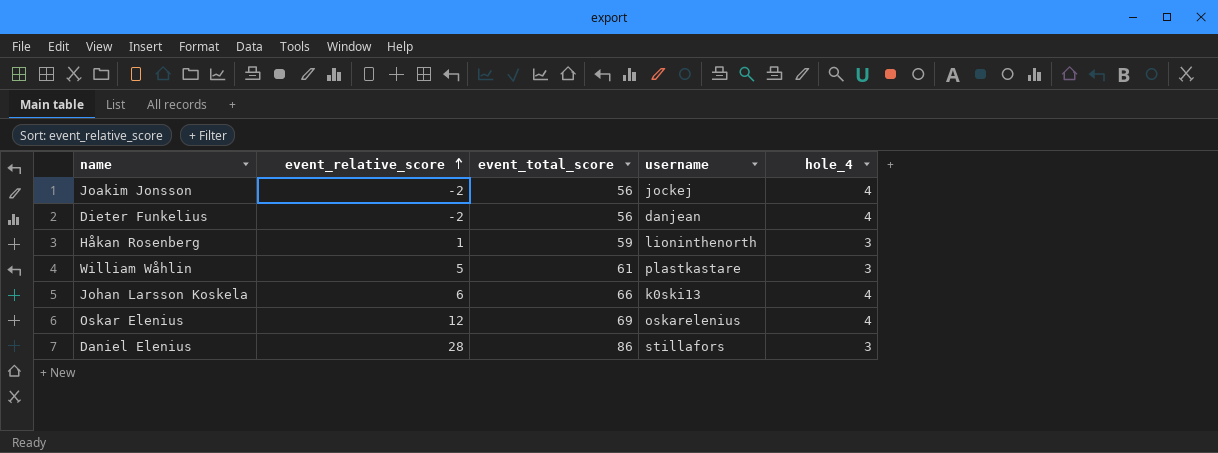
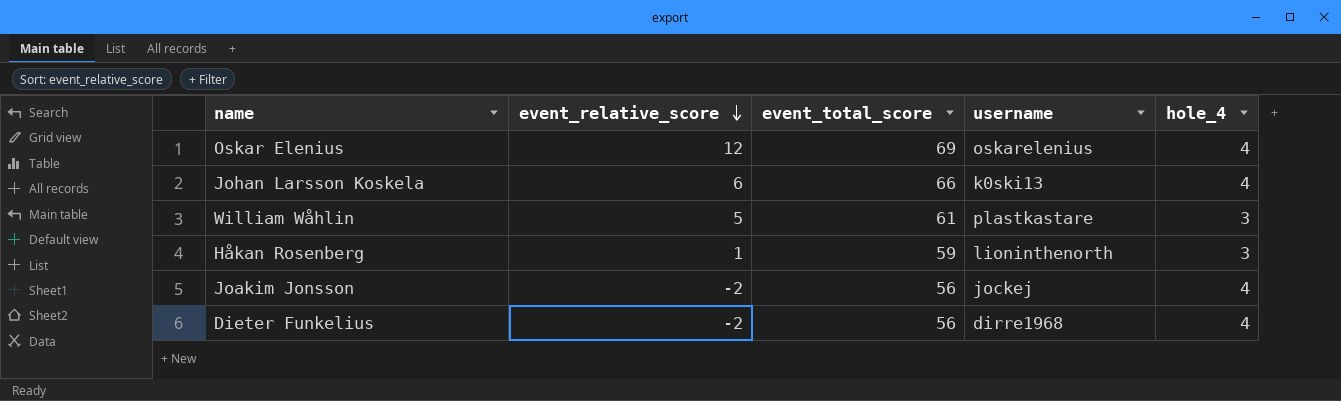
row order: event_relative_score ascending -> event_relative_score descending
row Daniel Elenius: 28 | 86 | stillafors | 3 -> none
Dieter Funkelius | username: danjean -> dirre1968

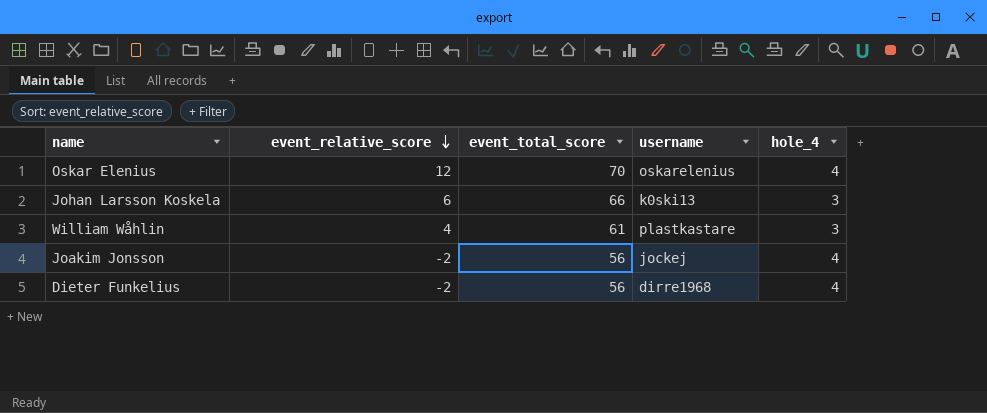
row Håkan Rosenberg: 1 | 59 | lioninthenorth | 3 -> none
Oskar Elenius | event_total_score: 69 -> 70
Johan Larsson Koskela | hole_4: 4 -> 3
William Wåhlin | event_relative_score: 5 -> 4

